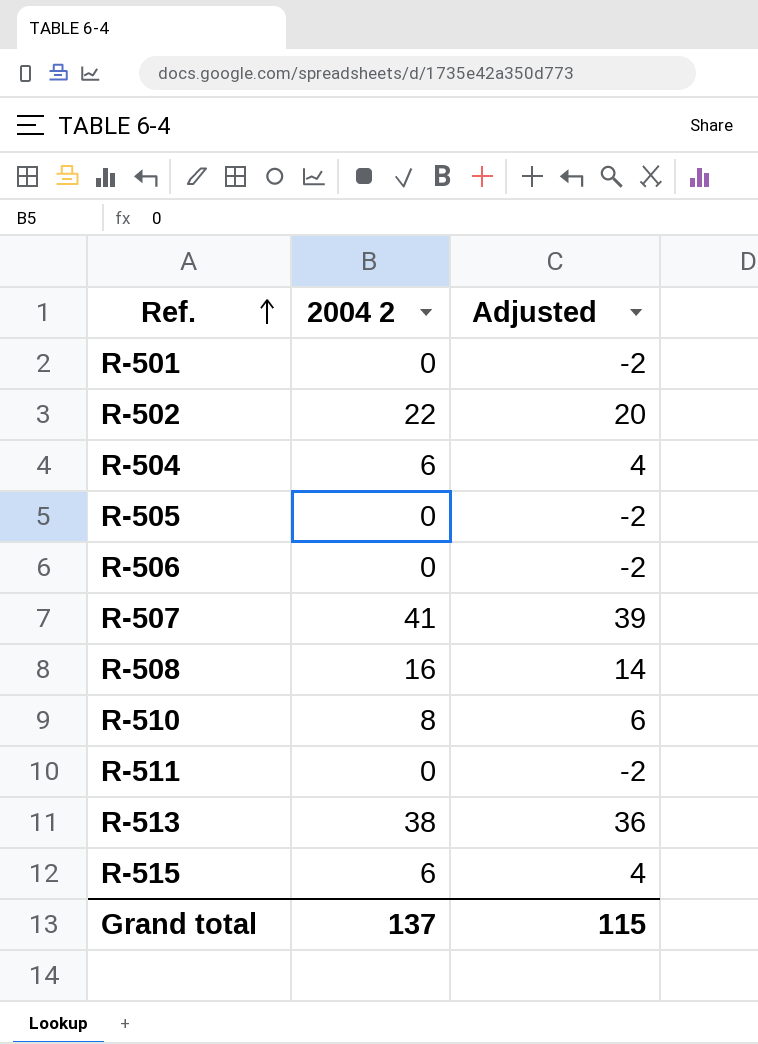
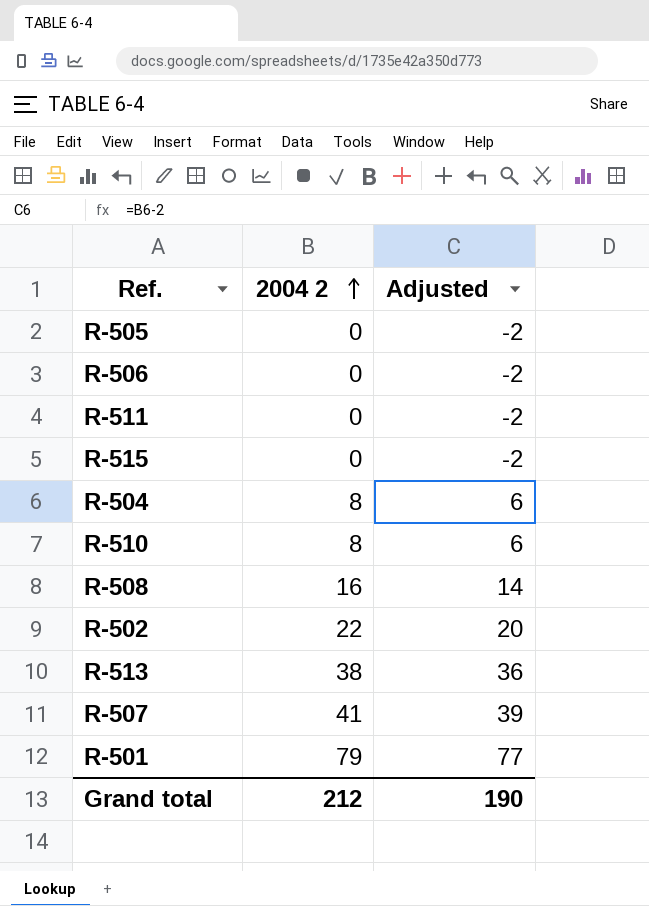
row order: Ref. ascending -> 2004 2 ascending
R-515 | 2004 2: 6 -> 0
R-515 | Adjusted: 4 -> -2
R-504 | 2004 2: 6 -> 8
R-504 | Adjusted: 4 -> 6
R-501 | 2004 2: 0 -> 79
R-501 | Adjusted: -2 -> 77
Grand total | 2004 2: 137 -> 212
Grand total | Adjusted: 115 -> 190

